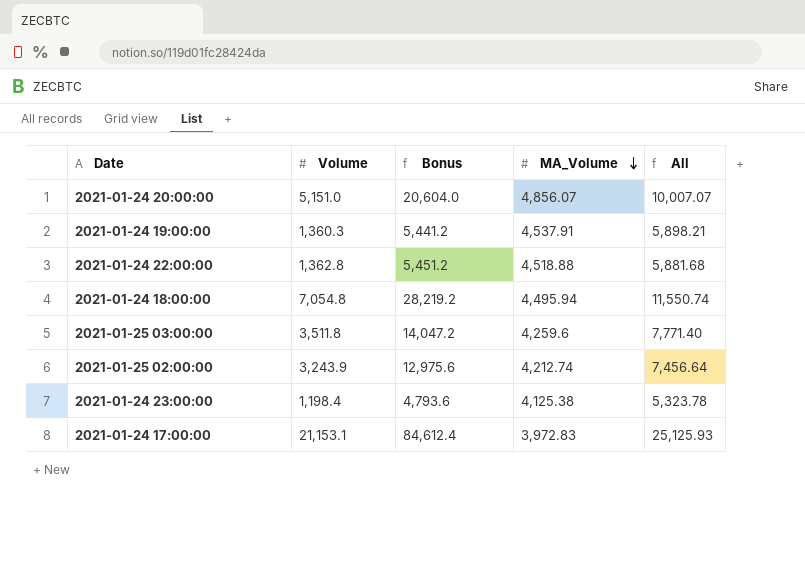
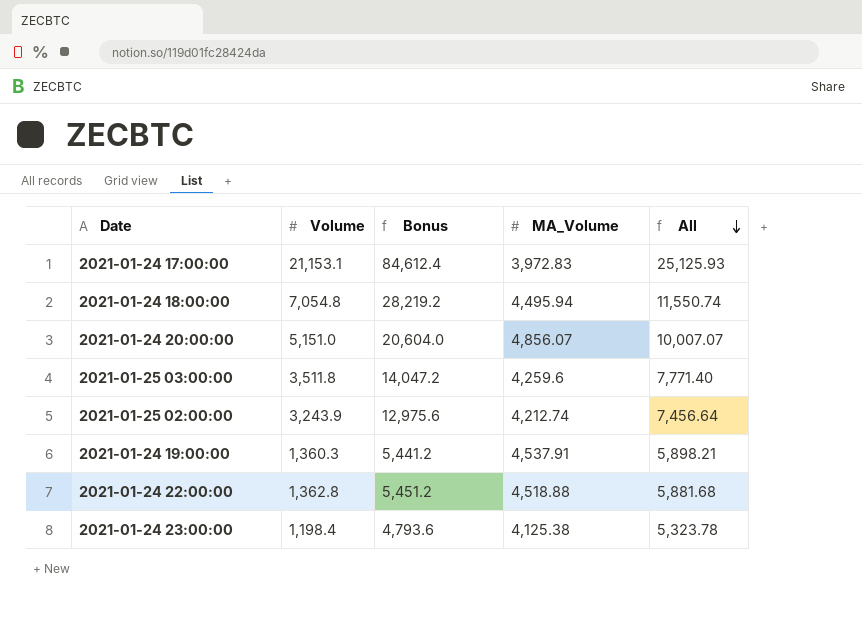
row order: MA_Volume descending -> All descending

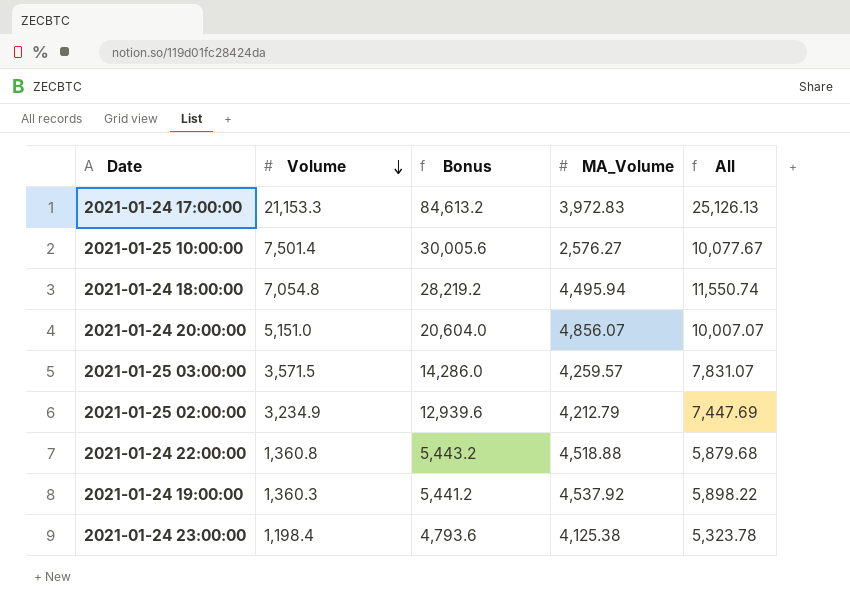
row order: All descending -> Volume descending
2021-01-24 17:00:00 | Volume: 21,153.1 -> 21,153.3
2021-01-24 17:00:00 | Bonus: 84,612.4 -> 84,613.2
2021-01-24 17:00:00 | All: 25,125.93 -> 25,126.13
row 2021-01-25 10:00:00: none -> 7,501.4 | 30,005.6 | 2,576.27 | 10,077.67
2021-01-25 03:00:00 | Volume: 3,511.8 -> 3,571.5
2021-01-25 03:00:00 | Bonus: 14,047.2 -> 14,286.0
2021-01-25 03:00:00 | MA_Volume: 4,259.6 -> 4,259.57
2021-01-25 03:00:00 | All: 7,771.40 -> 7,831.07
2021-01-25 02:00:00 | Volume: 3,243.9 -> 3,234.9
2021-01-25 02:00:00 | Bonus: 12,975.6 -> 12,939.6
2021-01-25 02:00:00 | MA_Volume: 4,212.74 -> 4,212.79
2021-01-25 02:00:00 | All: 7,456.64 -> 7,447.69
2021-01-24 22:00:00 | Volume: 1,362.8 -> 1,360.8
2021-01-24 22:00:00 | Bonus: 5,451.2 -> 5,443.2
2021-01-24 22:00:00 | All: 5,881.68 -> 5,879.68
2021-01-24 19:00:00 | MA_Volume: 4,537.91 -> 4,537.92
2021-01-24 19:00:00 | All: 5,898.21 -> 5,898.22

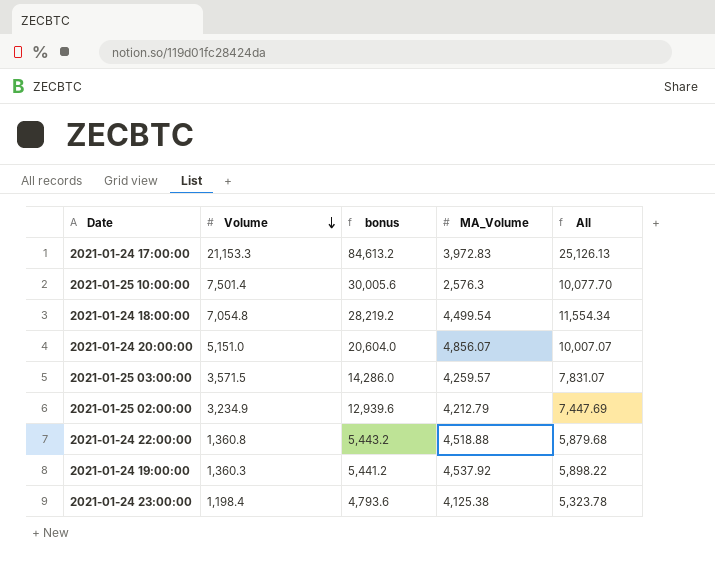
column name: Bonus -> bonus
2021-01-25 10:00:00 | MA_Volume: 2,576.27 -> 2,576.3
2021-01-25 10:00:00 | All: 10,077.67 -> 10,077.70
2021-01-24 18:00:00 | MA_Volume: 4,495.94 -> 4,499.54
2021-01-24 18:00:00 | All: 11,550.74 -> 11,554.34

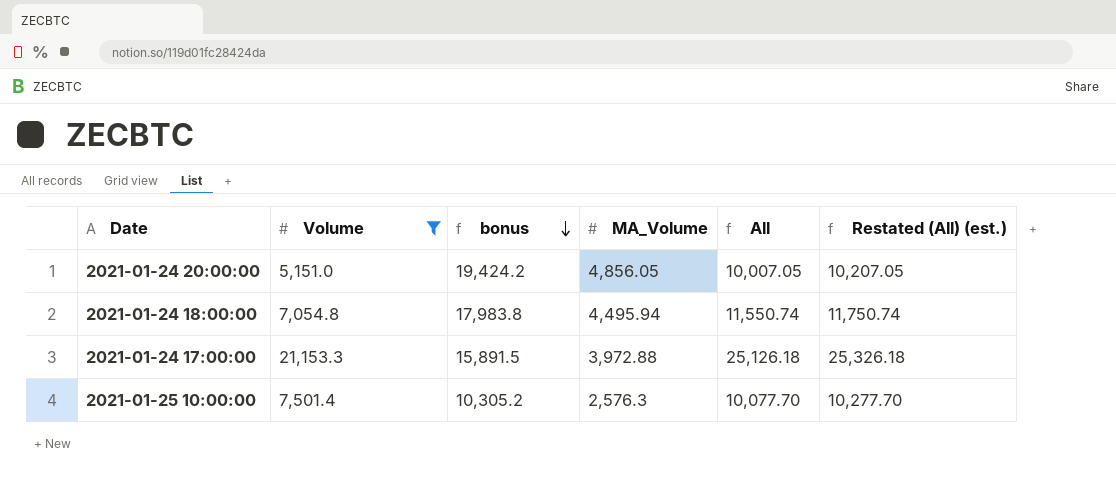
filter: none -> Volume >= 5,151.0
row order: Volume descending -> bonus descending
column bonus | formula: [Volume] * 4 -> [MA_Volume] * 4
column Restated (All) (est.) | formula: none -> [All] + 200
2021-01-24 20:00:00 | MA_Volume: 4,856.07 -> 4,856.05
2021-01-24 20:00:00 | All: 10,007.07 -> 10,007.05
2021-01-24 18:00:00 | MA_Volume: 4,499.54 -> 4,495.94
2021-01-24 18:00:00 | All: 11,554.34 -> 11,550.74
2021-01-24 17:00:00 | MA_Volume: 3,972.83 -> 3,972.88
2021-01-24 17:00:00 | All: 25,126.13 -> 25,126.18

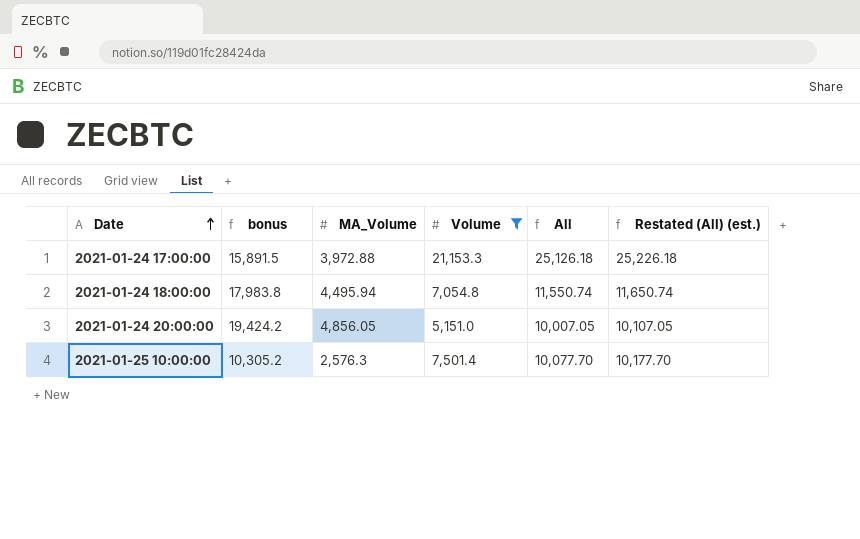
row order: bonus descending -> Date ascending
column Volume | position: 2 -> 4
column Restated (All) (est.) | formula: [All] + 200 -> [All] + 100

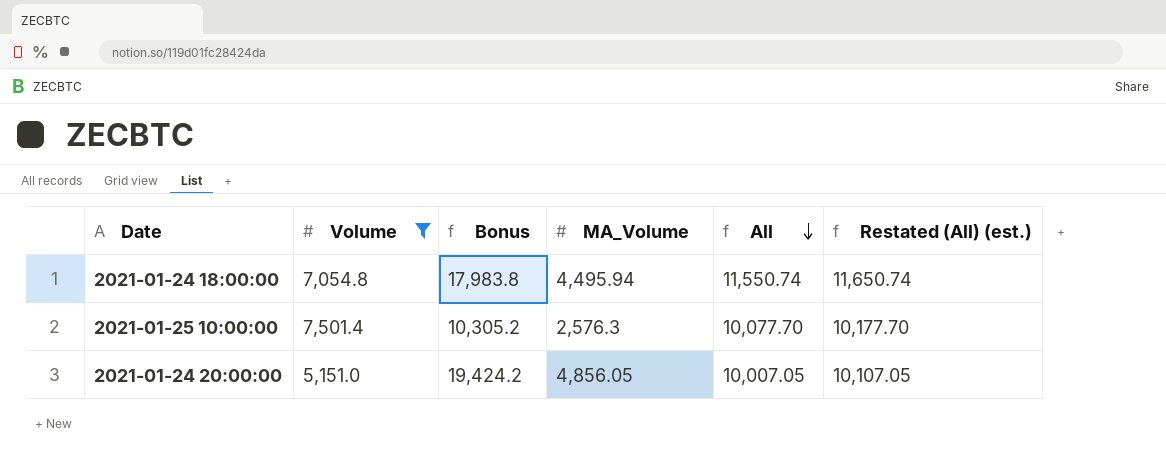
row order: Date ascending -> All descending
column Volume | position: 4 -> 2
column name: bonus -> Bonus
row 2021-01-24 17:00:00: 15,891.5 | 3,972.88 | 21,153.3 | 25,126.18 | 25,226.18 -> none

